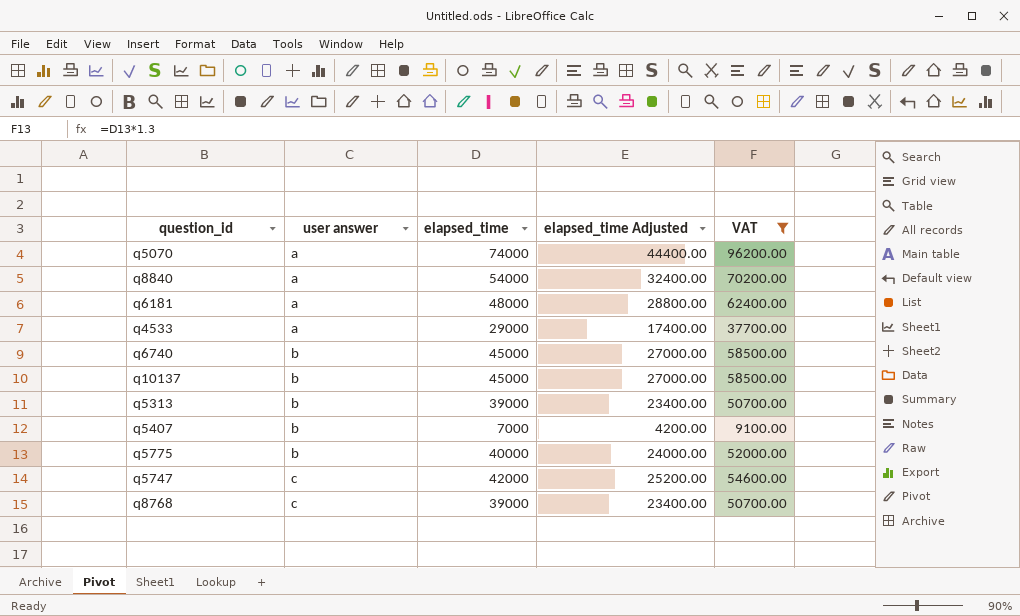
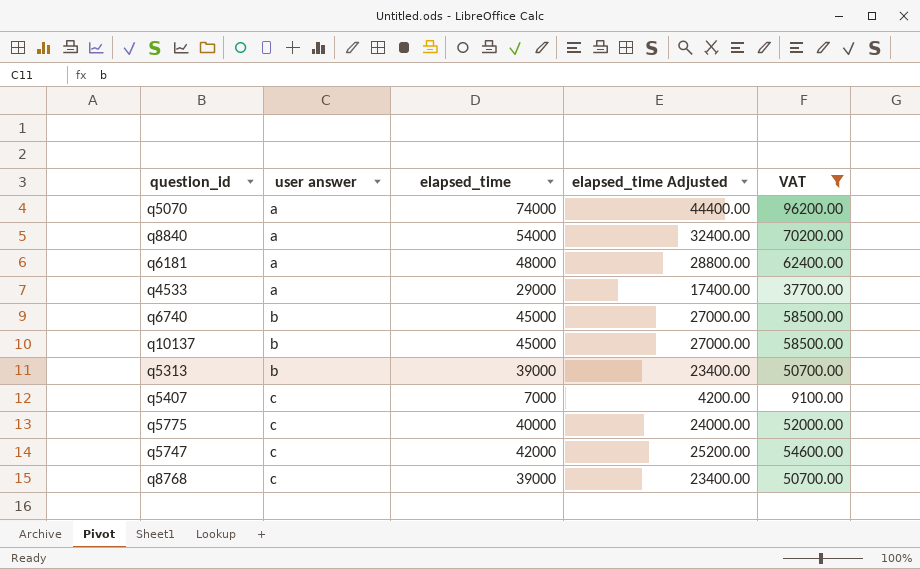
q5407 | user answer: b -> c
q5775 | user answer: b -> c

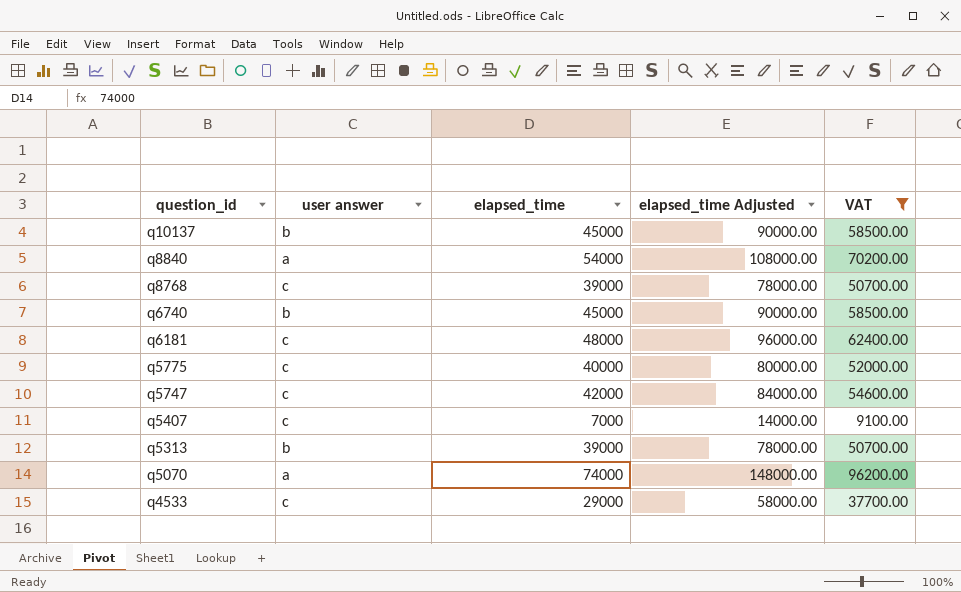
row order: user answer ascending -> question_id descending
column elapsed_time Adjusted | formula: [elapsed_time] * 0.6 -> [elapsed_time] * 2
q6181 | user answer: a -> c
q4533 | user answer: a -> c

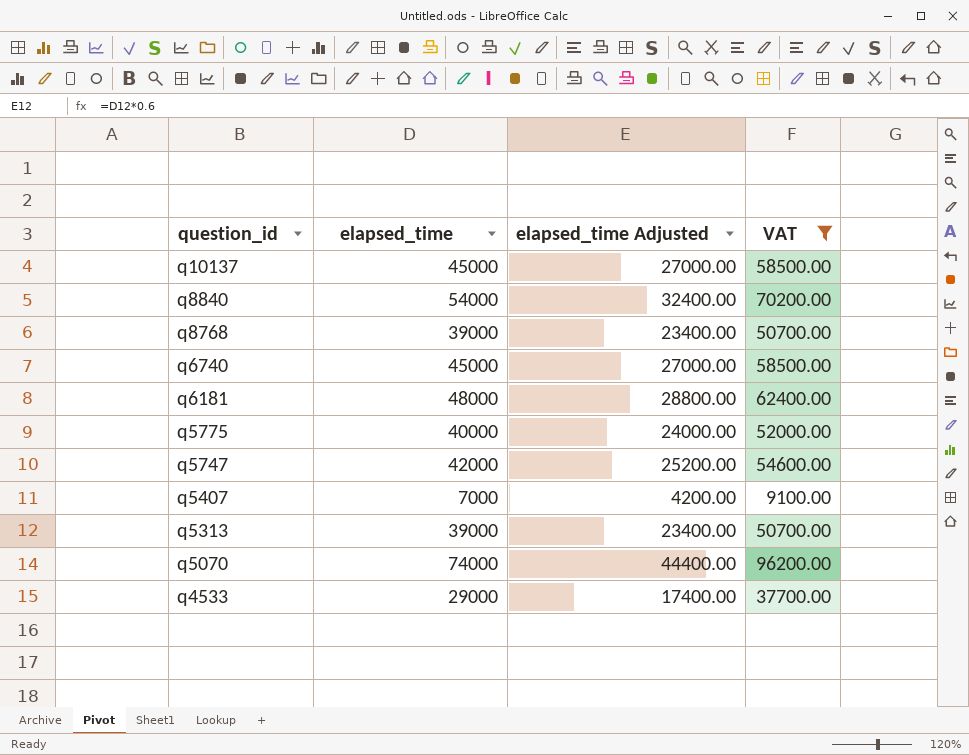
column user answer | position: 2 -> none
column elapsed_time Adjusted | formula: [elapsed_time] * 2 -> [elapsed_time] * 0.6

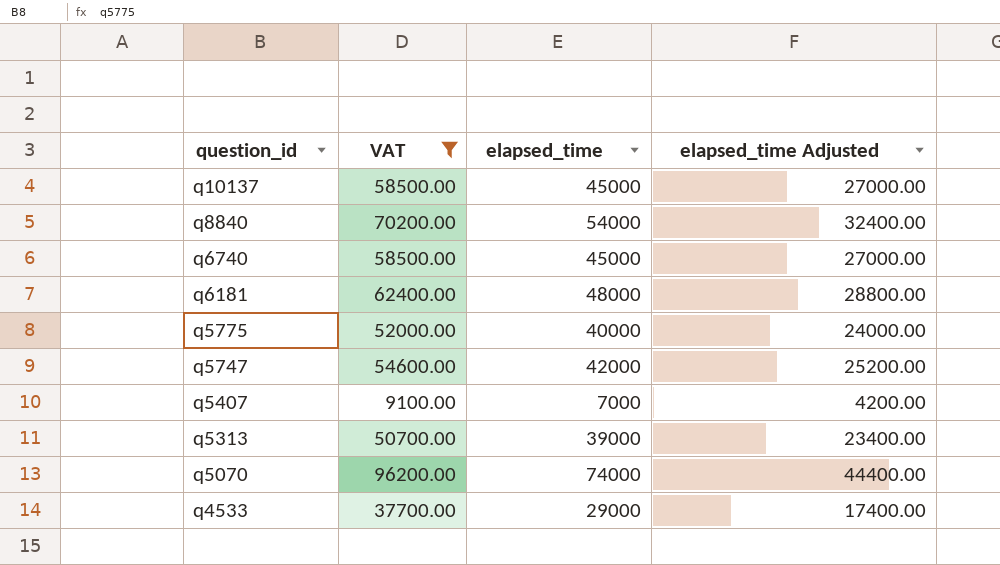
column VAT | position: 4 -> 2
row q8768: 39000 | 23400.00 | 50700.00 -> none

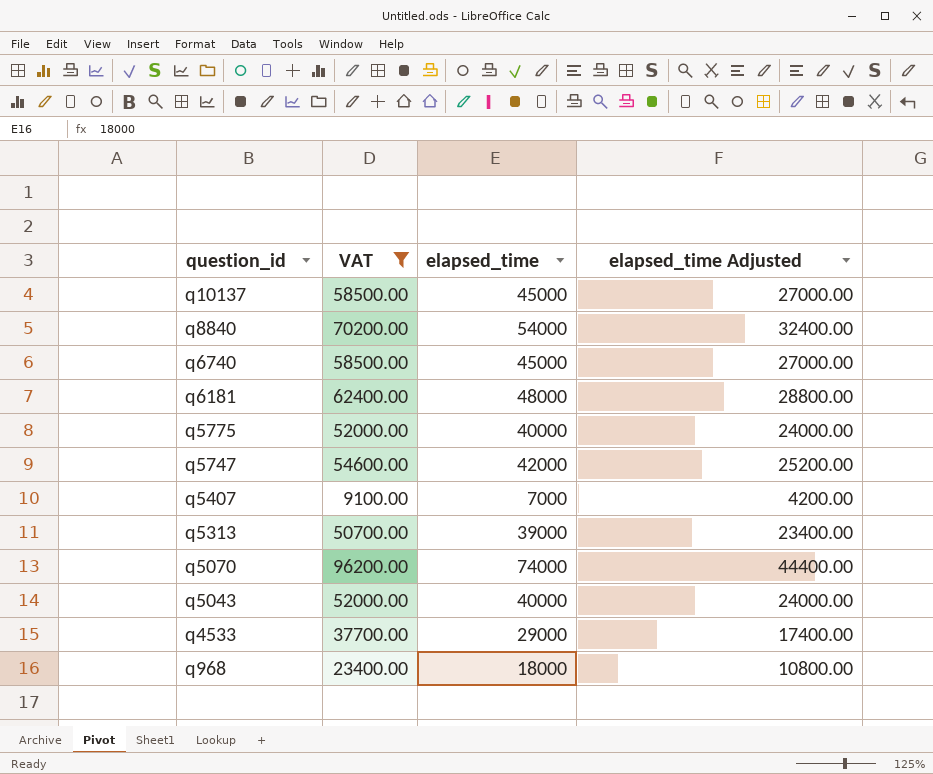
row q5043: none -> 52000.00 | 40000 | 24000.00
row q968: none -> 23400.00 | 18000 | 10800.00

